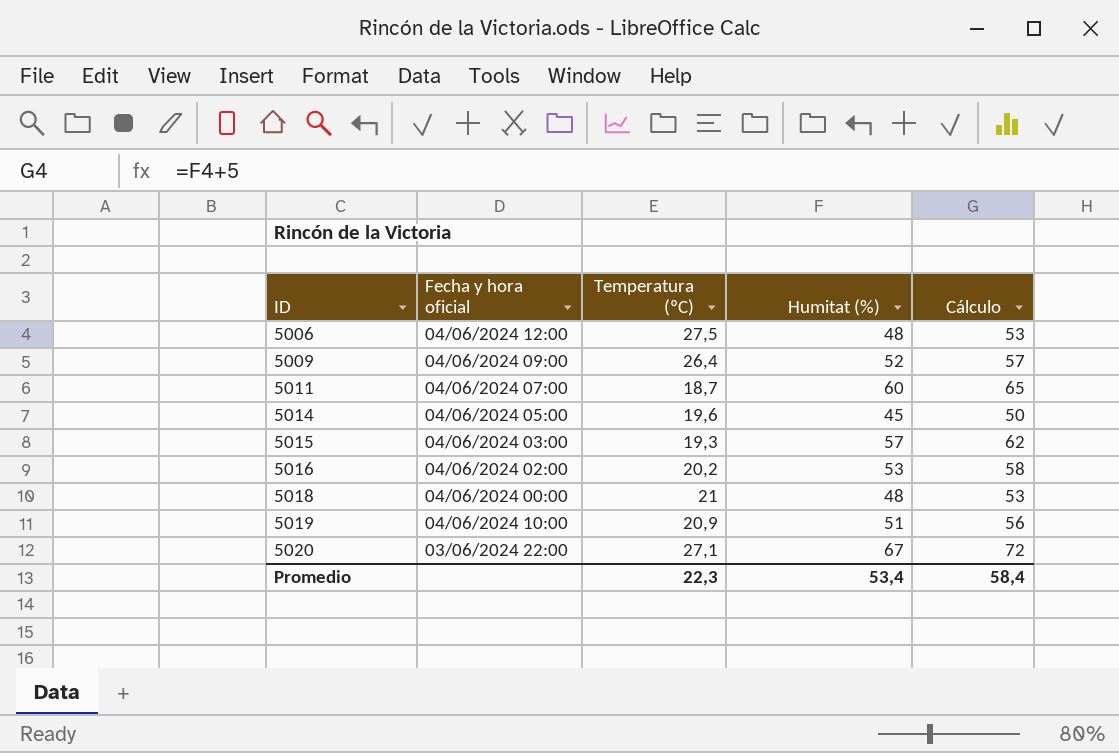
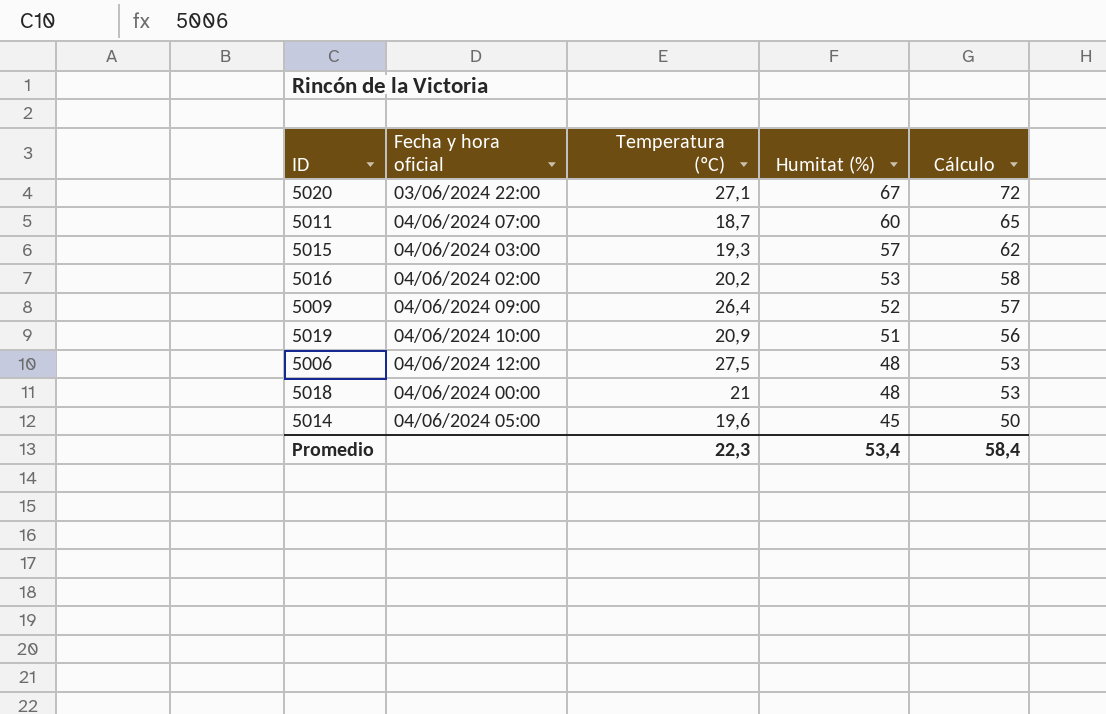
row order: ID ascending -> Humitat (%) descending

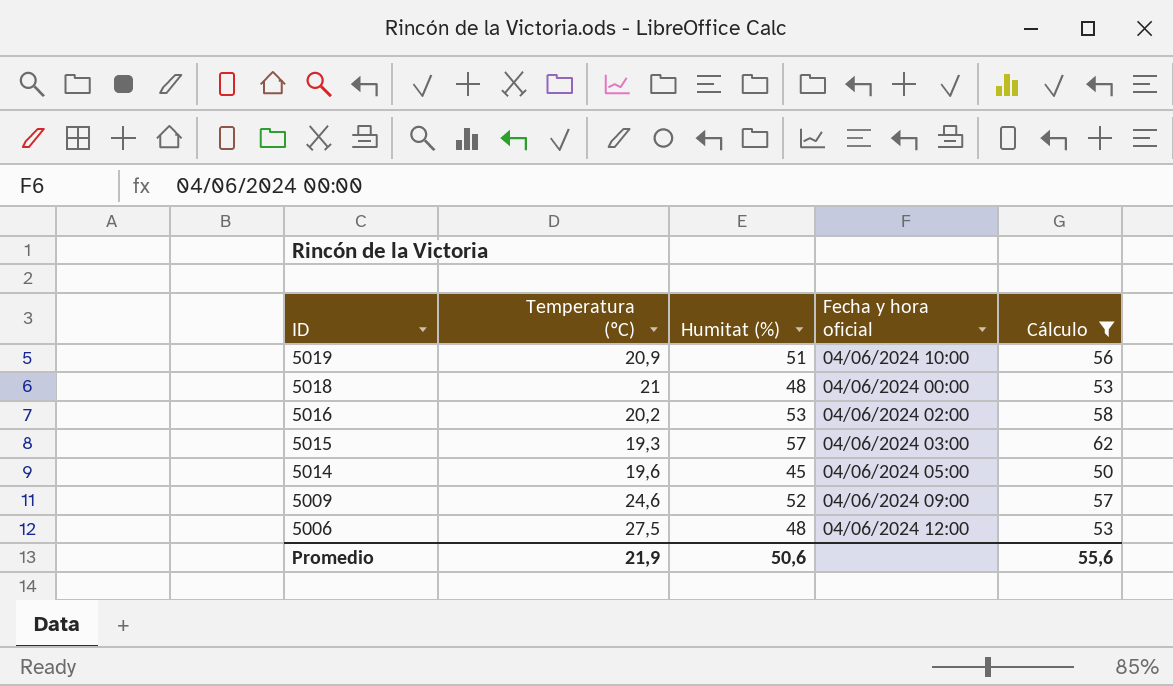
filter: none -> Cálculo <= 62
row order: Humitat (%) descending -> ID descending
column Fecha y hora oficial | position: 2 -> 4
5009 | Temperatura (ºC): 26,4 -> 24,6
Promedio | Temperatura (ºC): 22,3 -> 21,9
Promedio | Humitat (%): 53,4 -> 50,6
Promedio | Cálculo: 58,4 -> 55,6

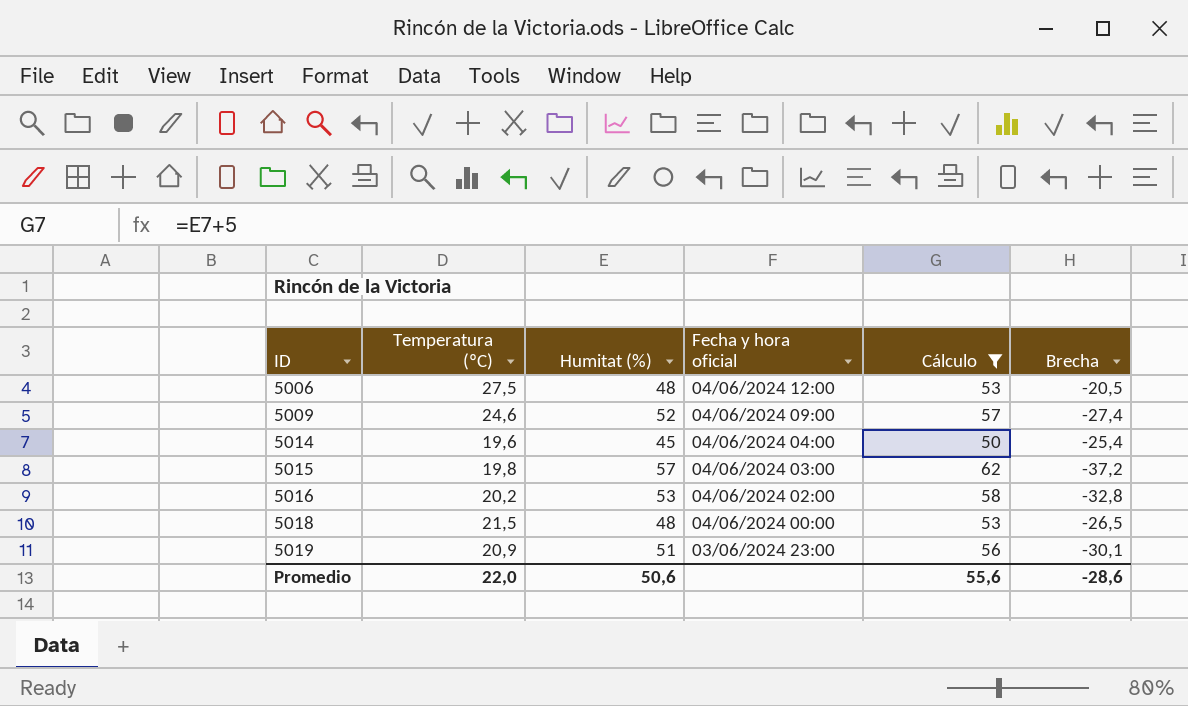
row order: ID descending -> ID ascending
column Brecha | formula: none -> [Temperatura (ºC)] - [Humitat (%)]
5014 | Fecha y hora oficial: 04/06/2024 05:00 -> 04/06/2024 04:00
5015 | Temperatura (ºC): 19,3 -> 19,8
5018 | Temperatura (ºC): 21 -> 21,5
5019 | Fecha y hora oficial: 04/06/2024 10:00 -> 03/06/2024 23:00
Promedio | Temperatura (ºC): 21,9 -> 22,0

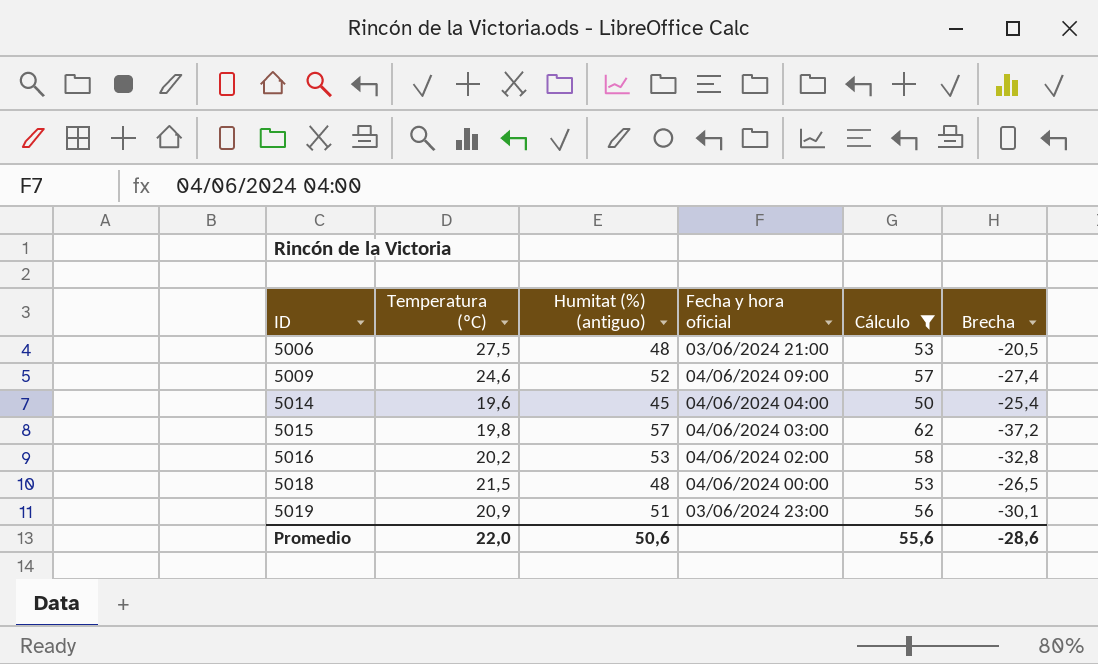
column name: Humitat (%) -> Humitat (%) (antiguo)
5006 | Fecha y hora oficial: 04/06/2024 12:00 -> 03/06/2024 21:00

